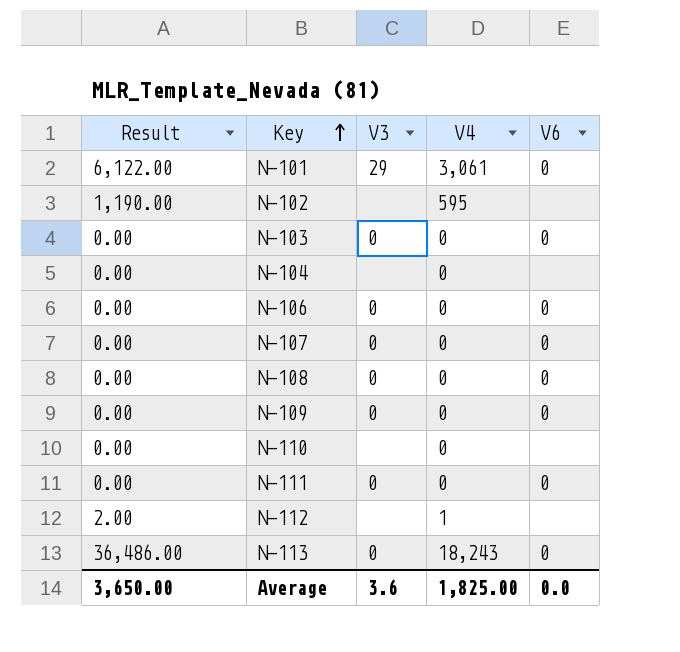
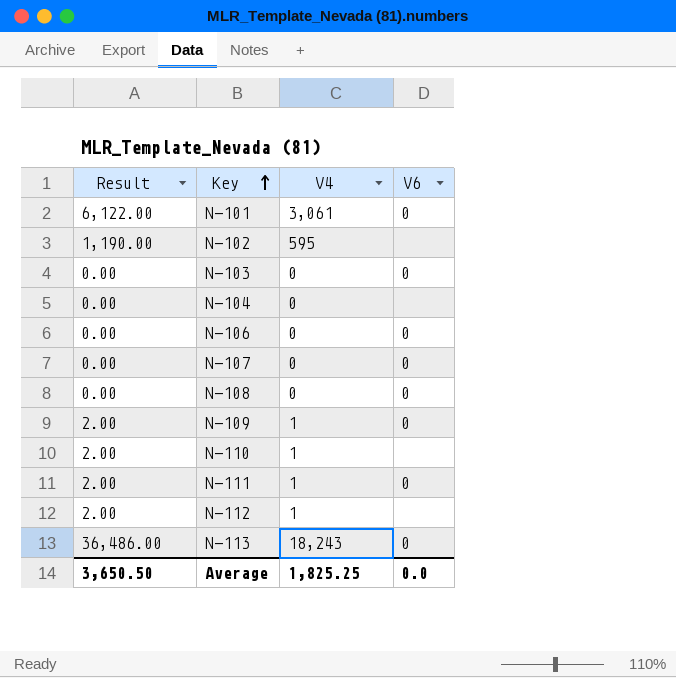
column V3 | position: 3 -> none
N-109 | Result: 0.00 -> 2.00
N-109 | V4: 0 -> 1
N-110 | Result: 0.00 -> 2.00
N-110 | V4: 0 -> 1
N-111 | Result: 0.00 -> 2.00
N-111 | V4: 0 -> 1
Average | Result: 3,650.00 -> 3,650.50
Average | V4: 1,825.00 -> 1,825.25

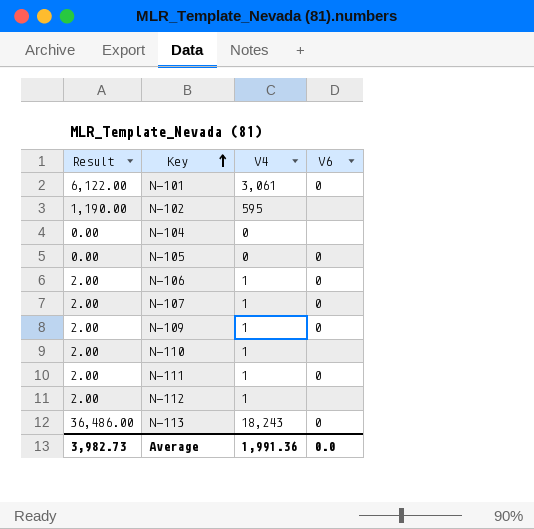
row N-103: 0.00 | 0 | 0 -> none
row N-108: 0.00 | 0 | 0 -> none
row N-105: none -> 0.00 | 0 | 0
N-106 | Result: 0.00 -> 2.00
N-106 | V4: 0 -> 1
N-107 | Result: 0.00 -> 2.00
N-107 | V4: 0 -> 1
Average | Result: 3,650.50 -> 3,982.73
Average | V4: 1,825.25 -> 1,991.36

